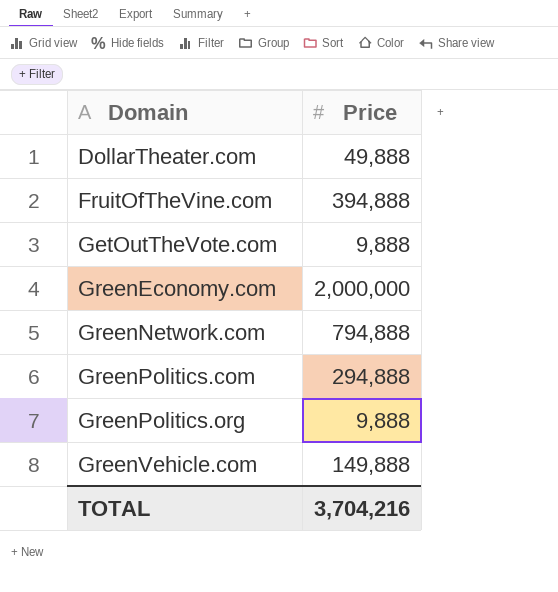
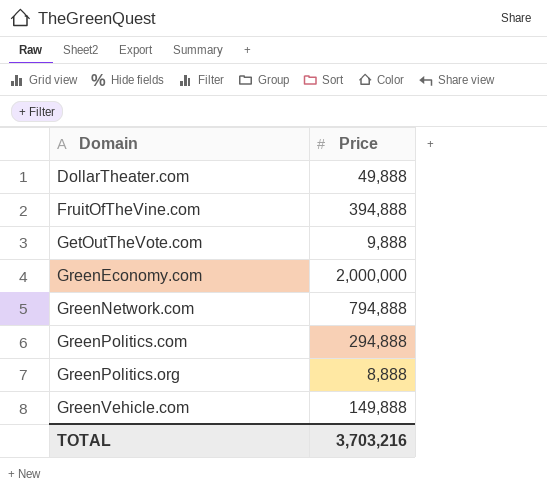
GreenPolitics.org | Price: 9,888 -> 8,888
TOTAL | Price: 3,704,216 -> 3,703,216

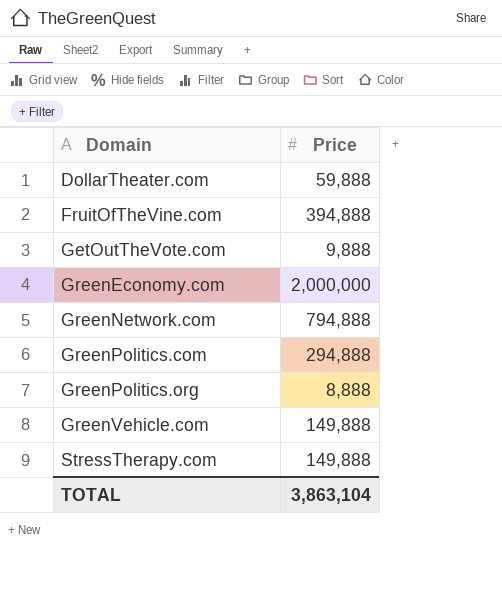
DollarTheater.com | Price: 49,888 -> 59,888
row StressTherapy.com: none -> 149,888
TOTAL | Price: 3,703,216 -> 3,863,104

